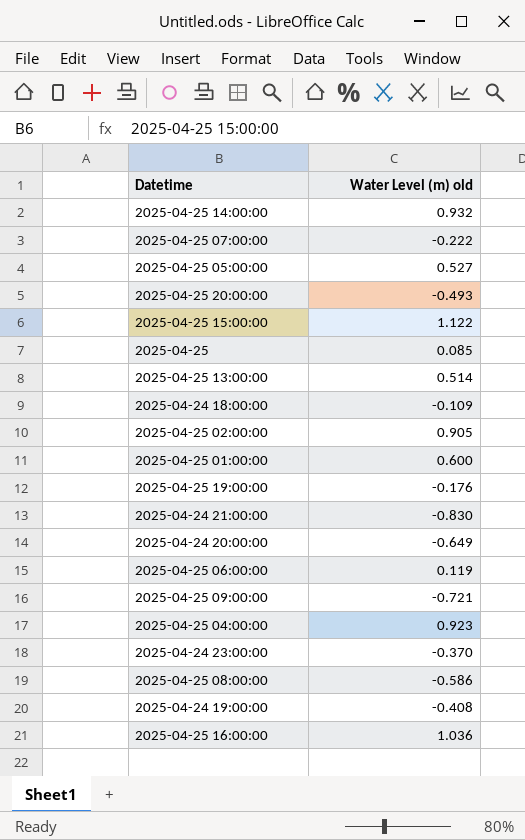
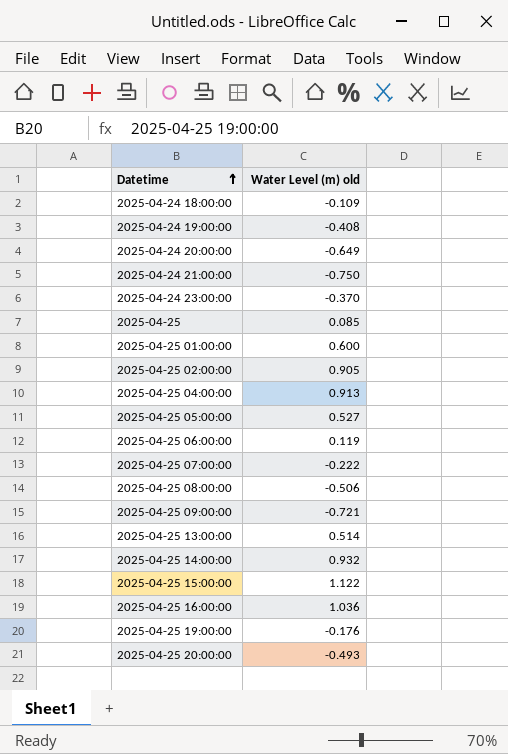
row order: none -> Datetime ascending
2025-04-24 21:00:00 | Water Level (m) old: -0.830 -> -0.750
2025-04-25 04:00:00 | Water Level (m) old: 0.923 -> 0.913
2025-04-25 08:00:00 | Water Level (m) old: -0.586 -> -0.506

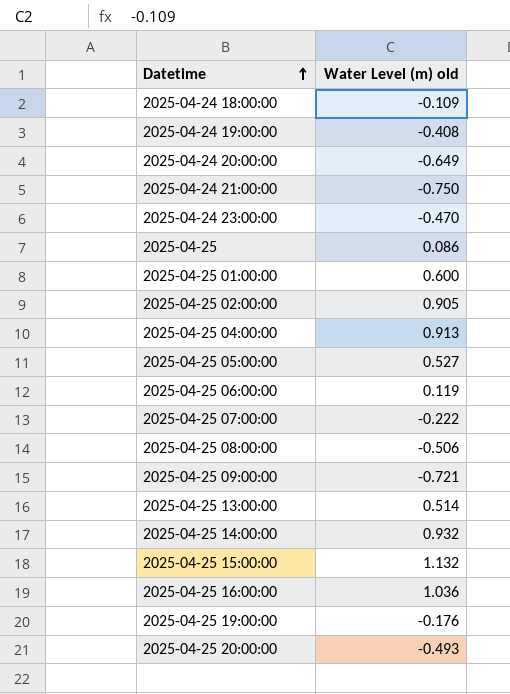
2025-04-24 23:00:00 | Water Level (m) old: -0.370 -> -0.470
2025-04-25 | Water Level (m) old: 0.085 -> 0.086
2025-04-25 15:00:00 | Water Level (m) old: 1.122 -> 1.132

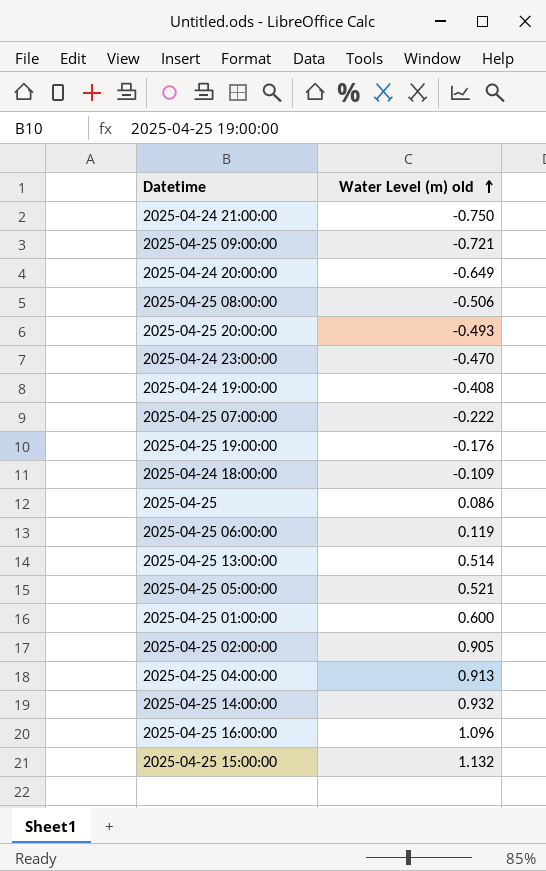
row order: Datetime ascending -> Water Level (m) old ascending
2025-04-25 05:00:00 | Water Level (m) old: 0.527 -> 0.521
2025-04-25 16:00:00 | Water Level (m) old: 1.036 -> 1.096

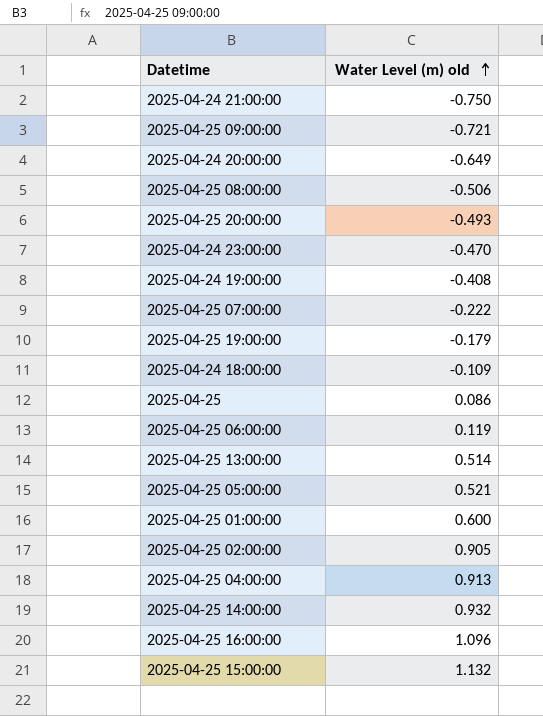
2025-04-25 19:00:00 | Water Level (m) old: -0.176 -> -0.179

